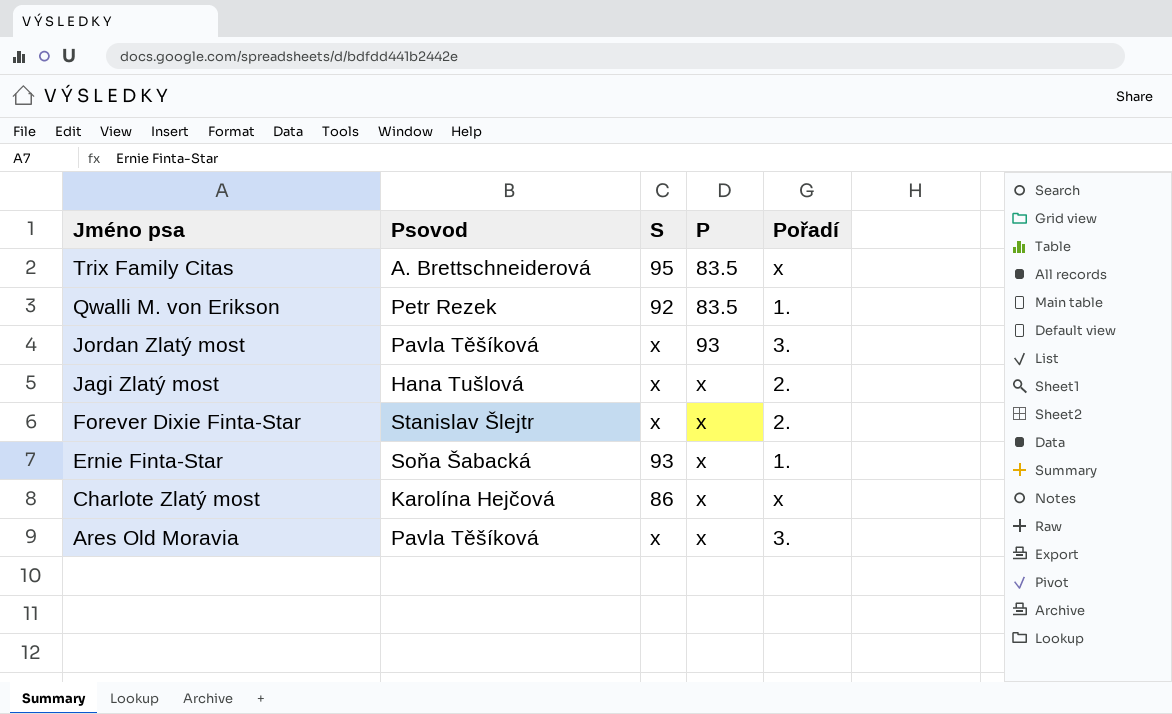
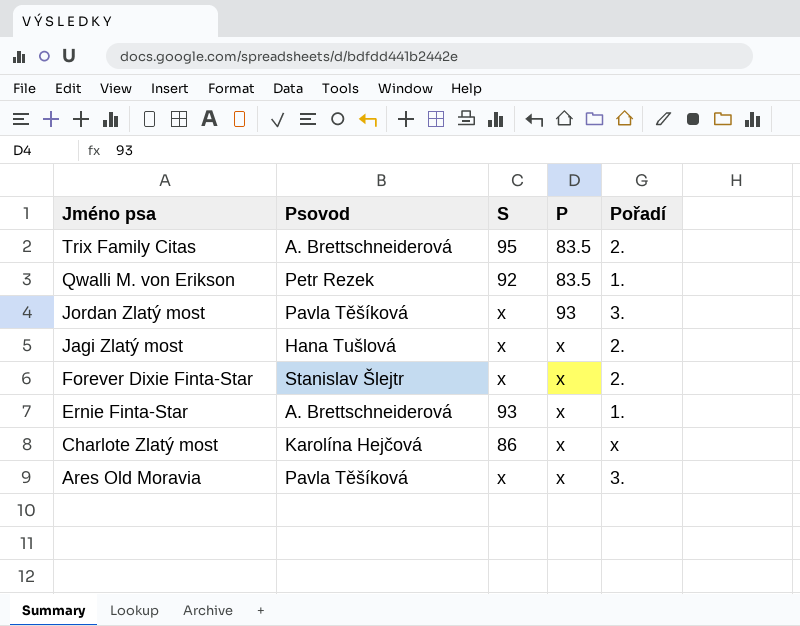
Trix Family Citas | Pořadí: x -> 2.
Ernie Finta-Star | Psovod: Soňa Šabacká -> A. Brettschneiderová

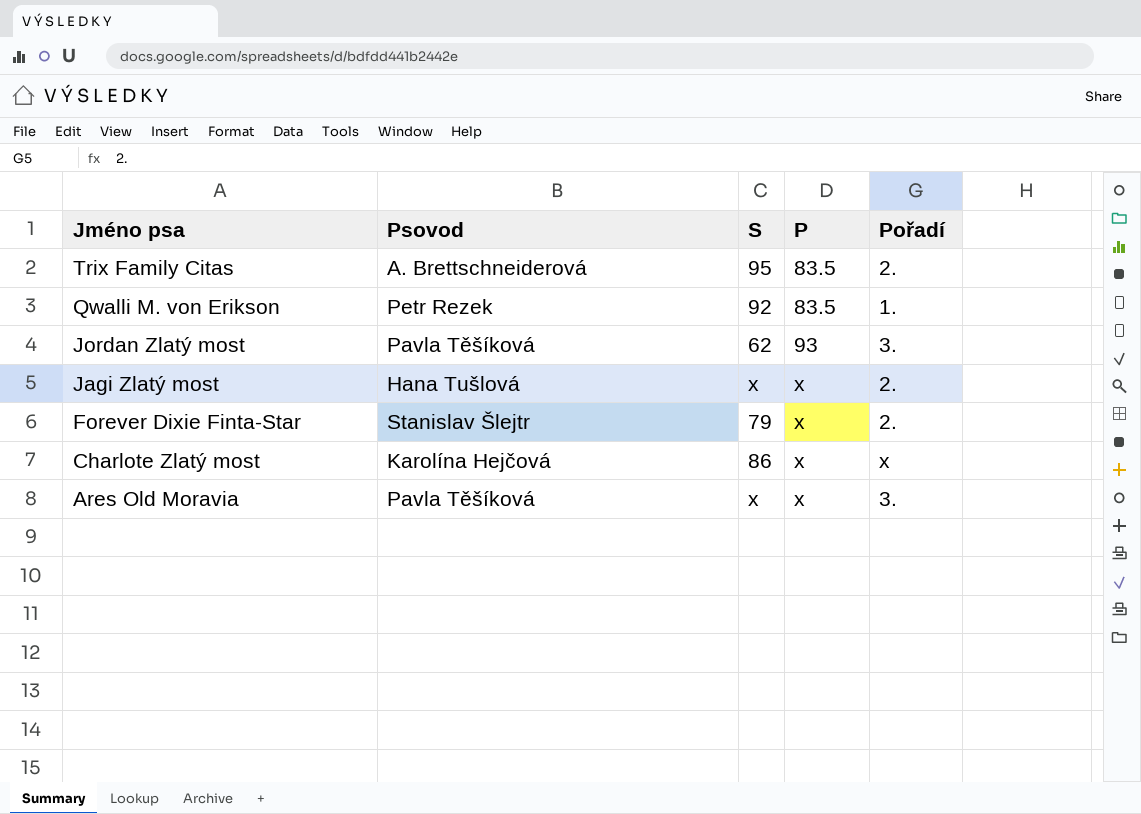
row Ernie Finta-Star: A. Brettschneiderová | 93 | x | 1. -> none
Jordan Zlatý most | S: x -> 62
Forever Dixie Finta-Star | S: x -> 79

